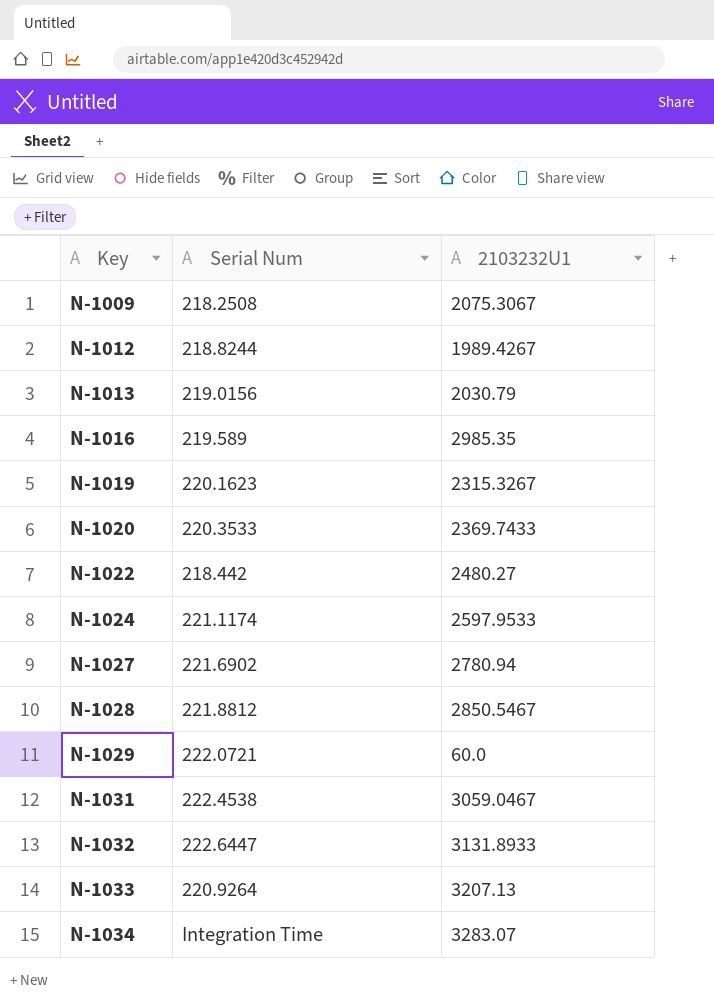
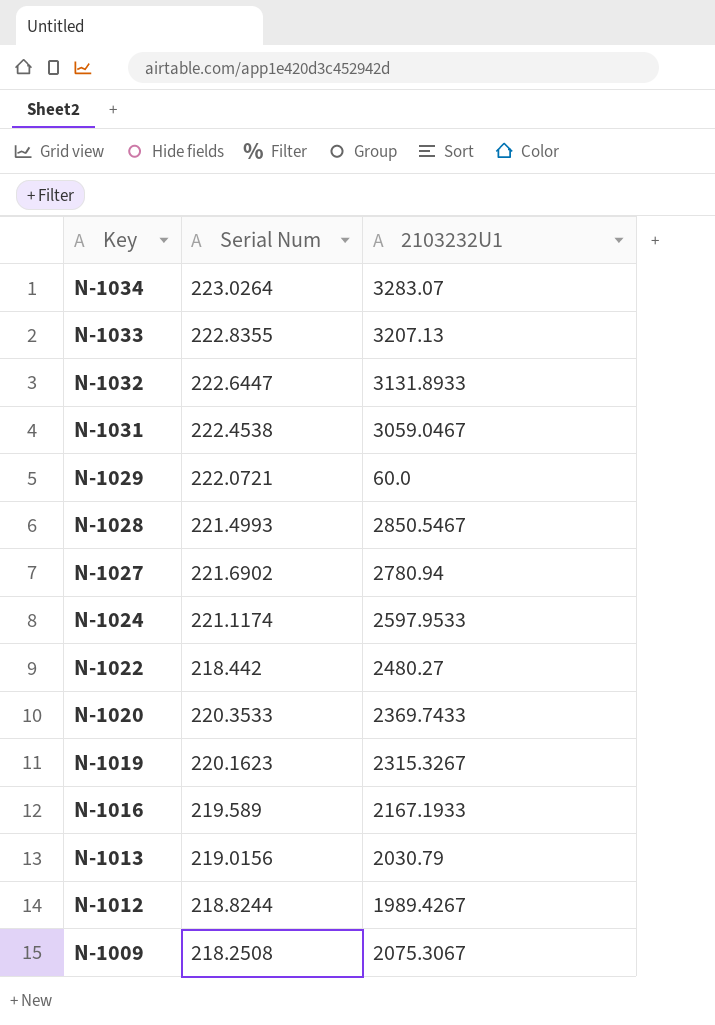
row order: Key ascending -> Key descending
N-1034 | Serial Num: Integration Time -> 223.0264
N-1033 | Serial Num: 220.9264 -> 222.8355
N-1028 | Serial Num: 221.8812 -> 221.4993
N-1016 | 2103232U1: 2985.35 -> 2167.1933

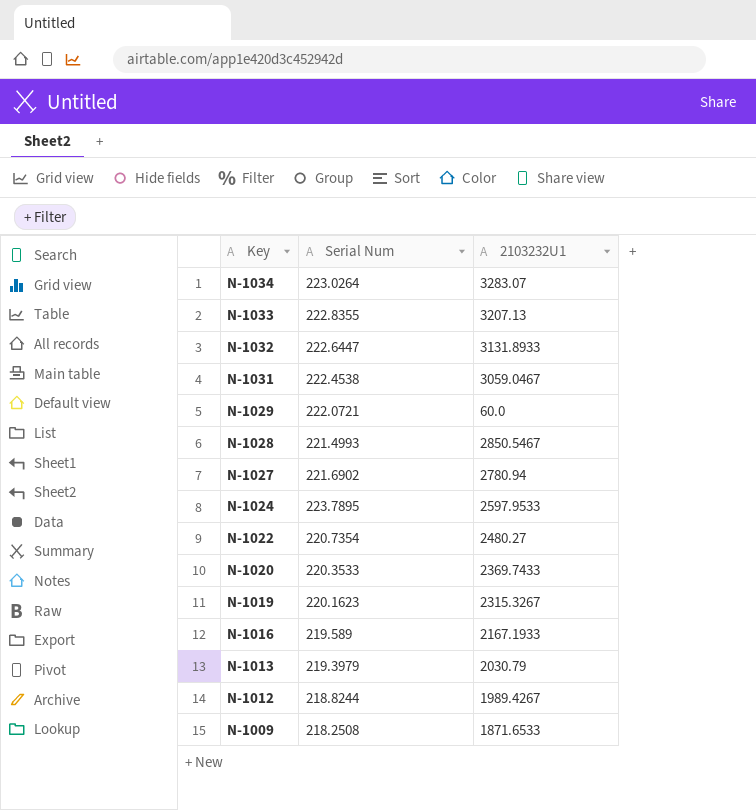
N-1024 | Serial Num: 221.1174 -> 223.7895
N-1022 | Serial Num: 218.442 -> 220.7354
N-1013 | Serial Num: 219.0156 -> 219.3979
N-1009 | 2103232U1: 2075.3067 -> 1871.6533

